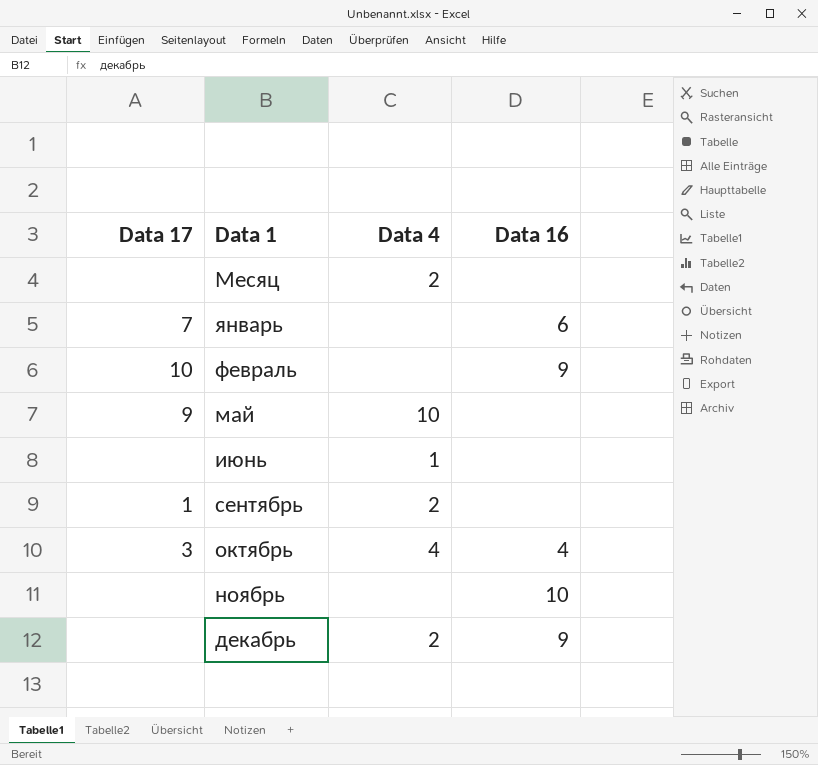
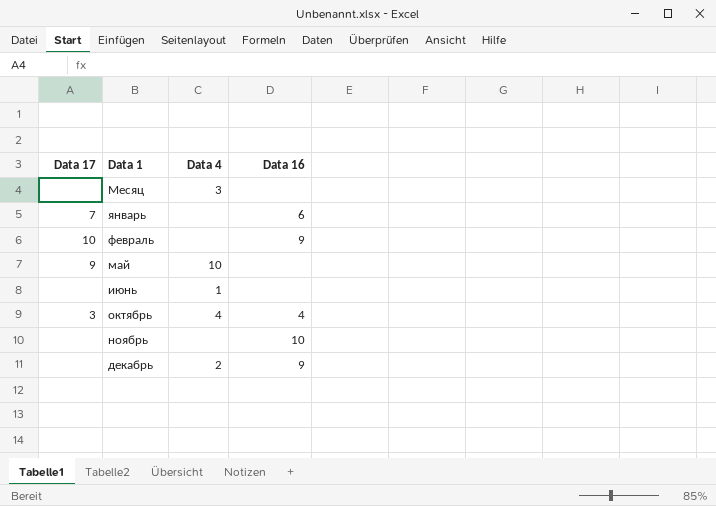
row сентябрь: 1 | 2 | none -> none
Месяц | Data 4: 2 -> 3

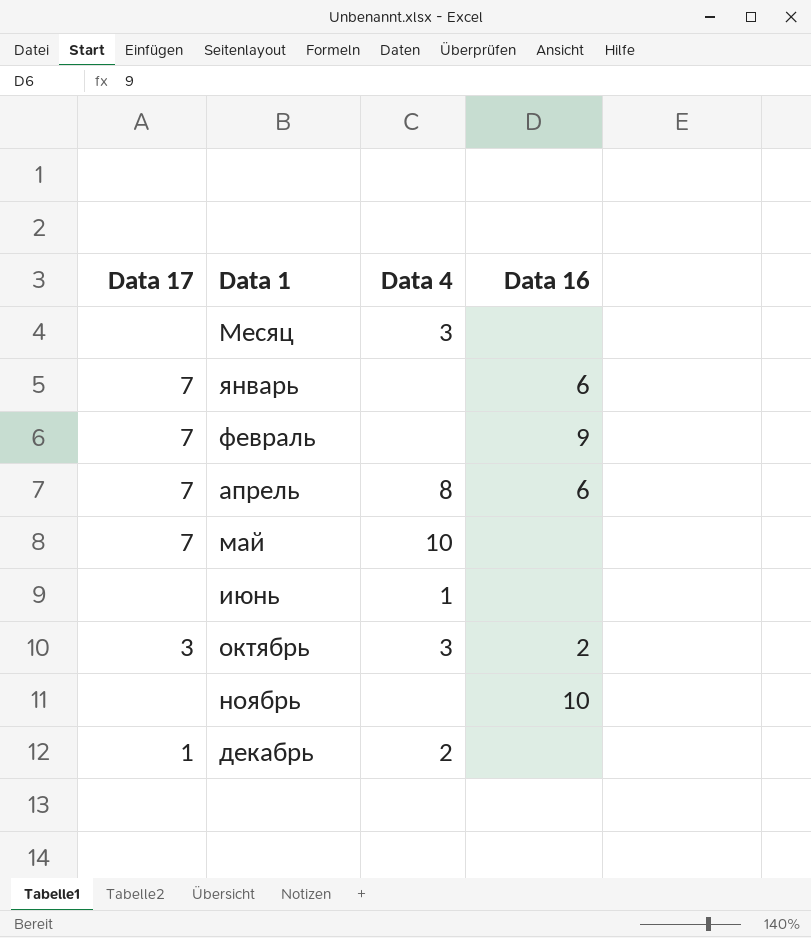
февраль | Data 17: 10 -> 7
row апрель: none -> 7 | 8 | 6
май | Data 17: 9 -> 7
октябрь | Data 4: 4 -> 3
октябрь | Data 16: 4 -> 2
декабрь | Data 17: none -> 1
декабрь | Data 16: 9 -> none

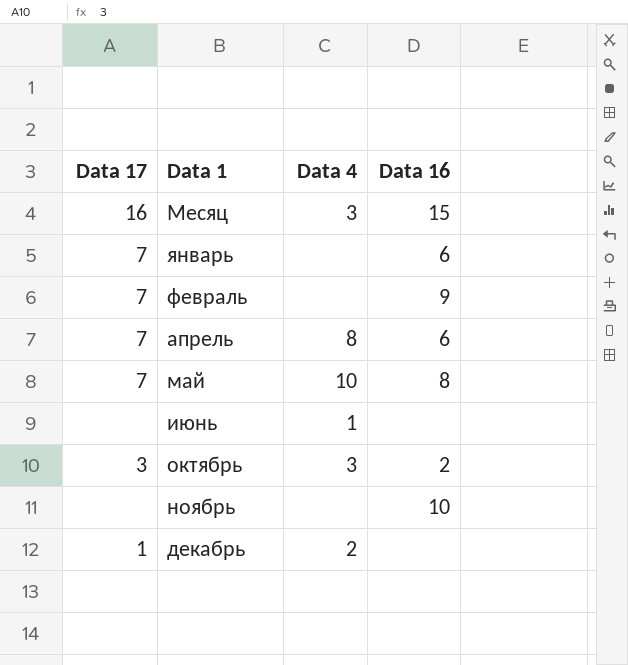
Месяц | Data 17: none -> 16
Месяц | Data 16: none -> 15
май | Data 16: none -> 8

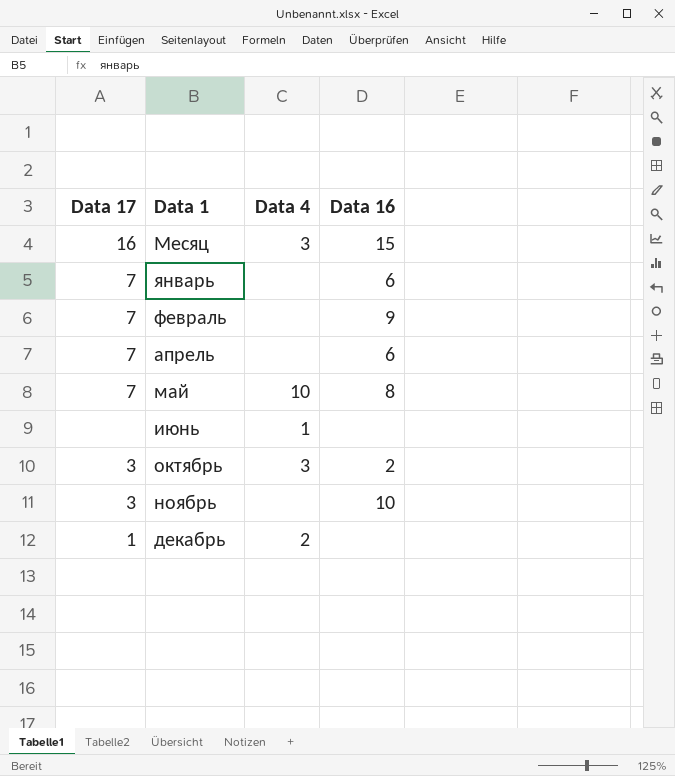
апрель | Data 4: 8 -> none
ноябрь | Data 17: none -> 3

